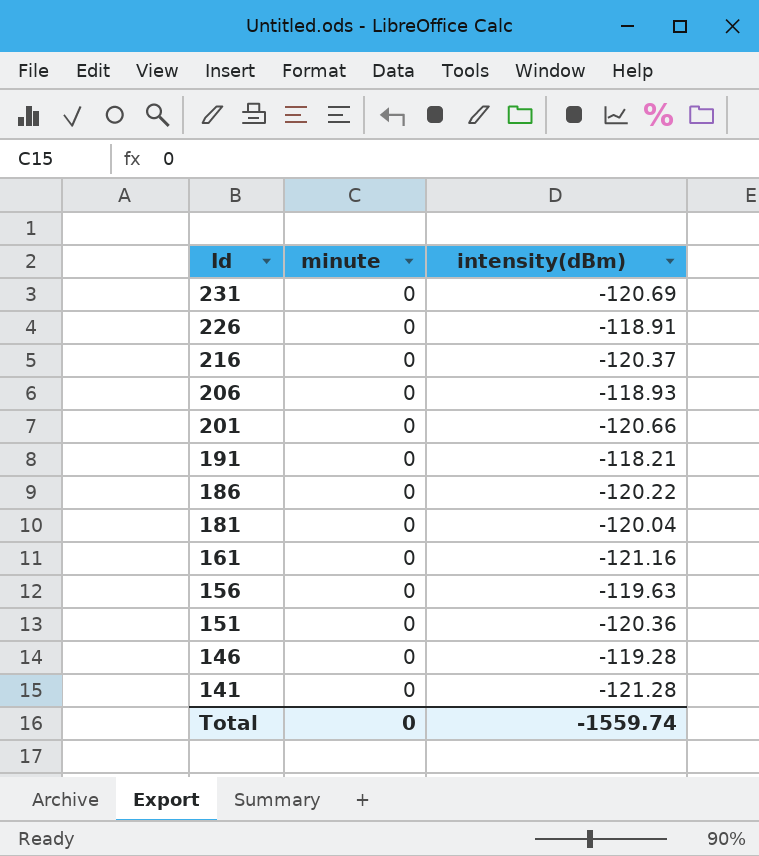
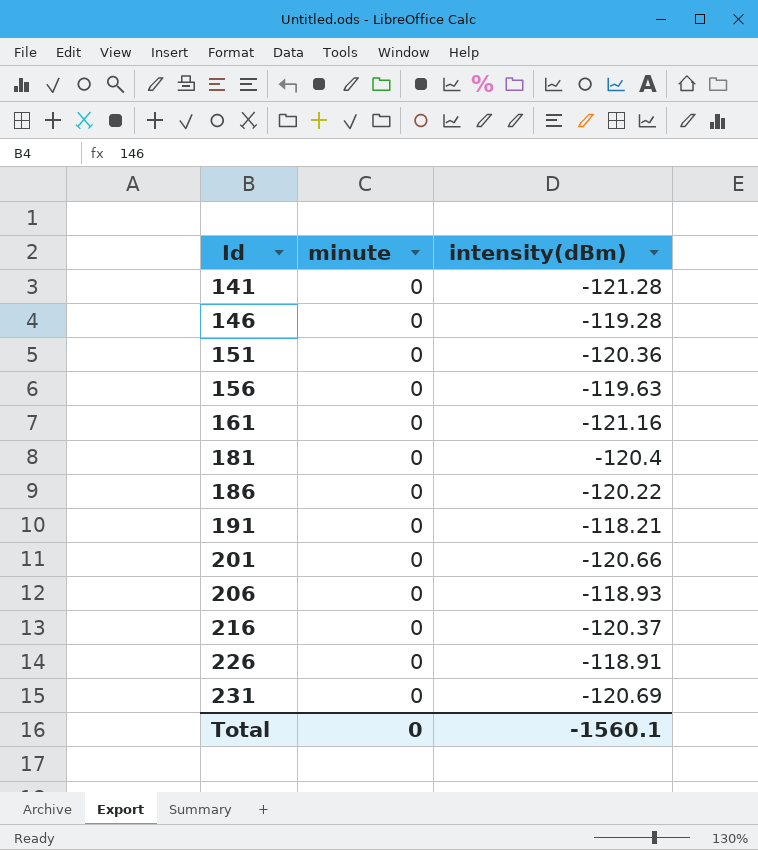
row order: Id descending -> Id ascending
181 | intensity(dBm): -120.04 -> -120.4
Total | intensity(dBm): -1559.74 -> -1560.1

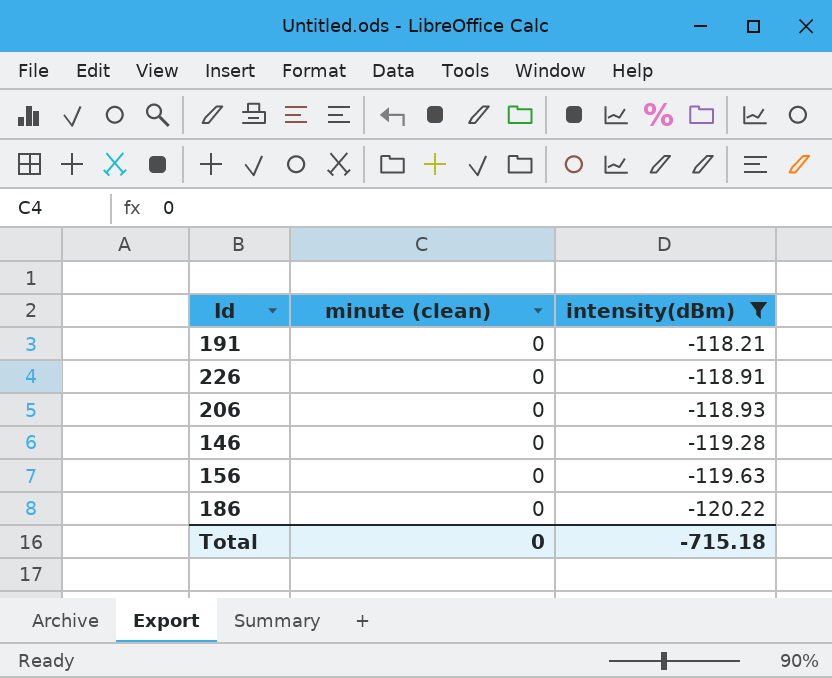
filter: none -> intensity(dBm) >= -120.22
row order: Id ascending -> intensity(dBm) descending
column name: minute -> minute (clean)
Total | intensity(dBm): -1560.1 -> -715.18

